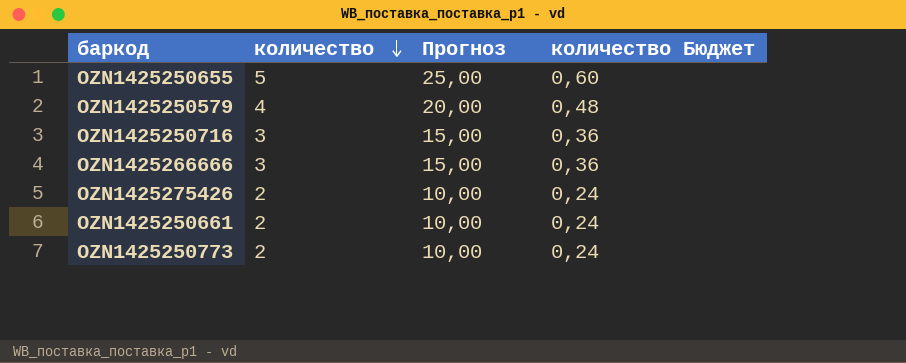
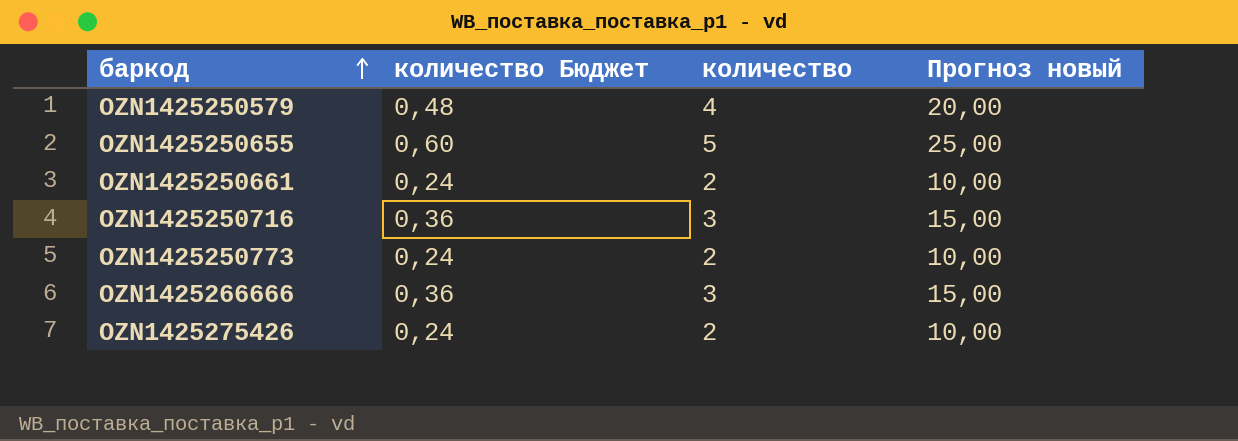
row order: количество descending -> баркод ascending
column количество Бюджет | position: 4 -> 2
column name: Прогноз -> Прогноз новый

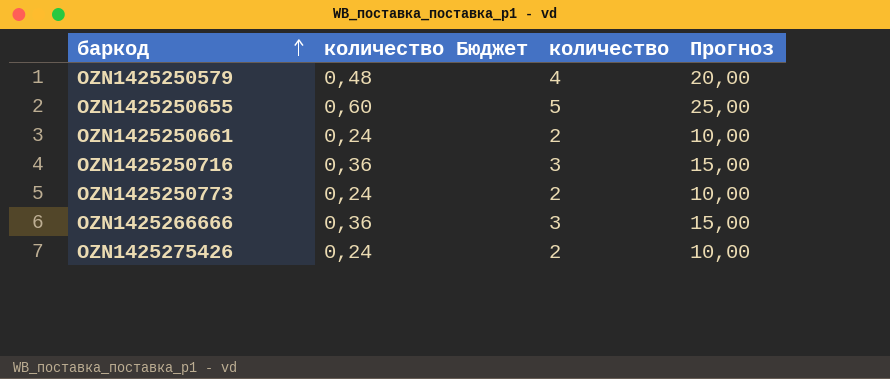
column name: Прогноз новый -> Прогноз

